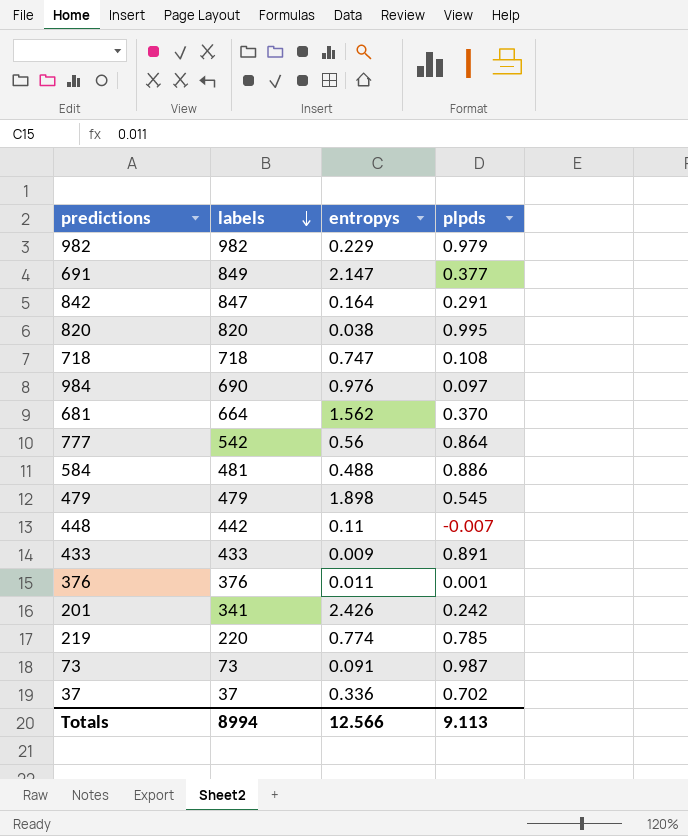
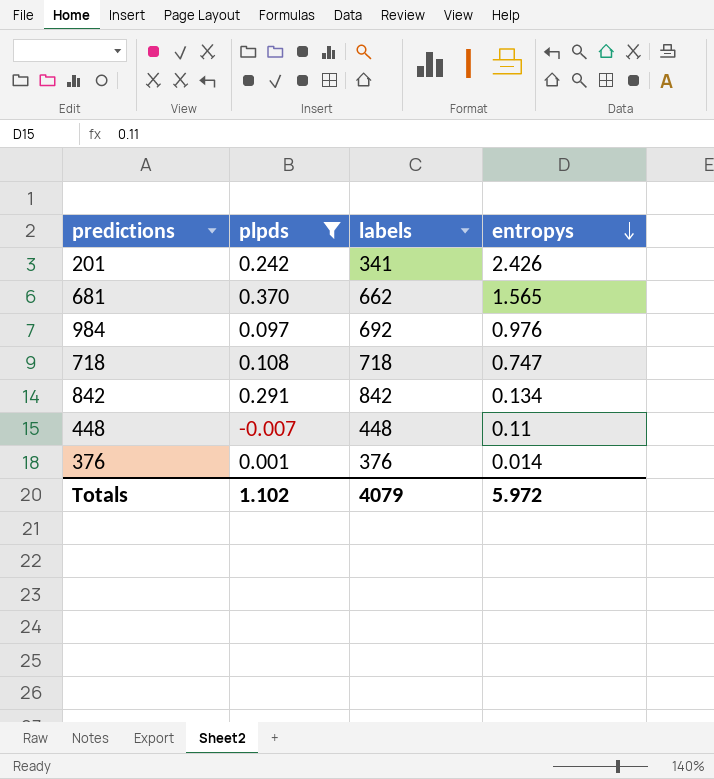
filter: none -> plpds <= 0.370
row order: labels descending -> entropys descending
column plpds | position: 4 -> 2
681 | labels: 664 -> 662
681 | entropys: 1.562 -> 1.565
984 | labels: 690 -> 692
842 | labels: 847 -> 842
842 | entropys: 0.164 -> 0.134
448 | labels: 442 -> 448
376 | entropys: 0.011 -> 0.014
Totals | plpds: 9.113 -> 1.102
Totals | labels: 8994 -> 4079
Totals | entropys: 12.566 -> 5.972

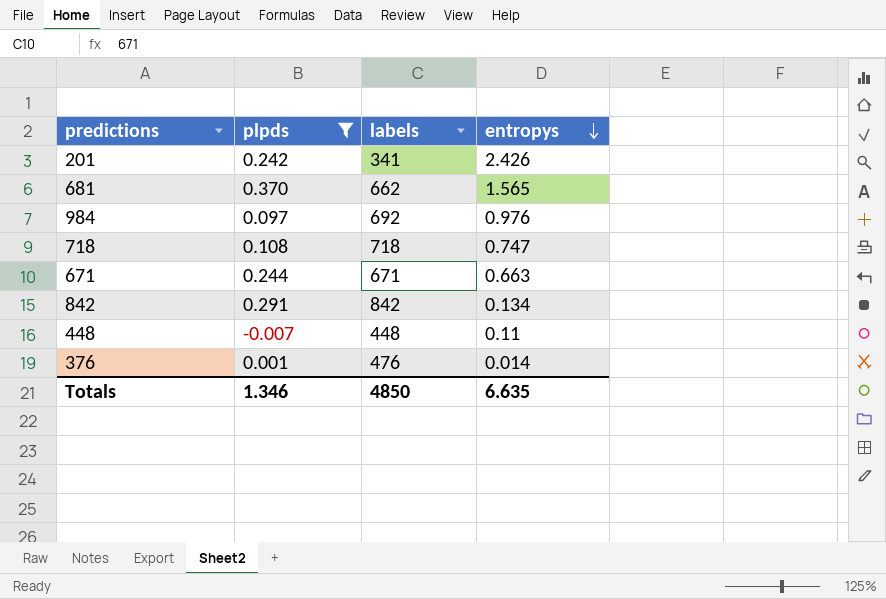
row 671: none -> 0.244 | 671 | 0.663
376 | labels: 376 -> 476
Totals | plpds: 1.102 -> 1.346
Totals | labels: 4079 -> 4850
Totals | entropys: 5.972 -> 6.635

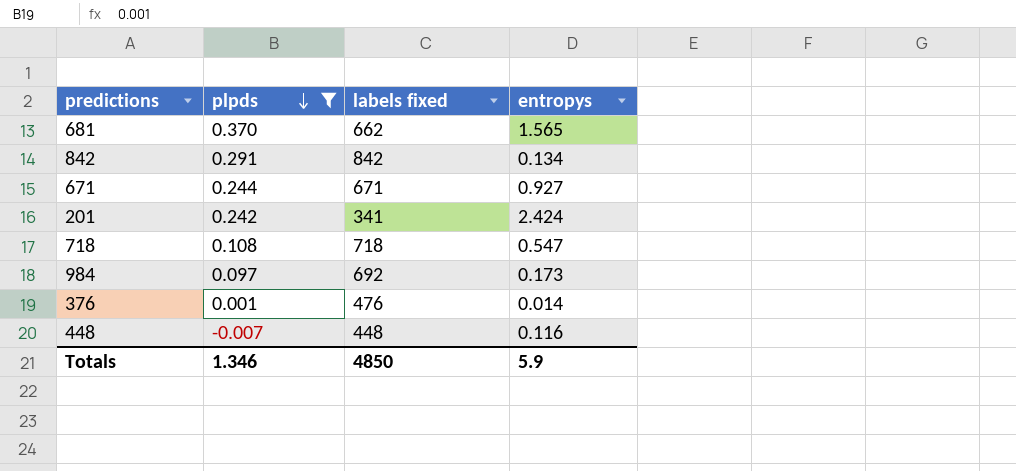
row order: entropys descending -> plpds descending
column name: labels -> labels fixed
671 | entropys: 0.663 -> 0.927
201 | entropys: 2.426 -> 2.424
718 | entropys: 0.747 -> 0.547
984 | entropys: 0.976 -> 0.173
448 | entropys: 0.11 -> 0.116
Totals | entropys: 6.635 -> 5.9

